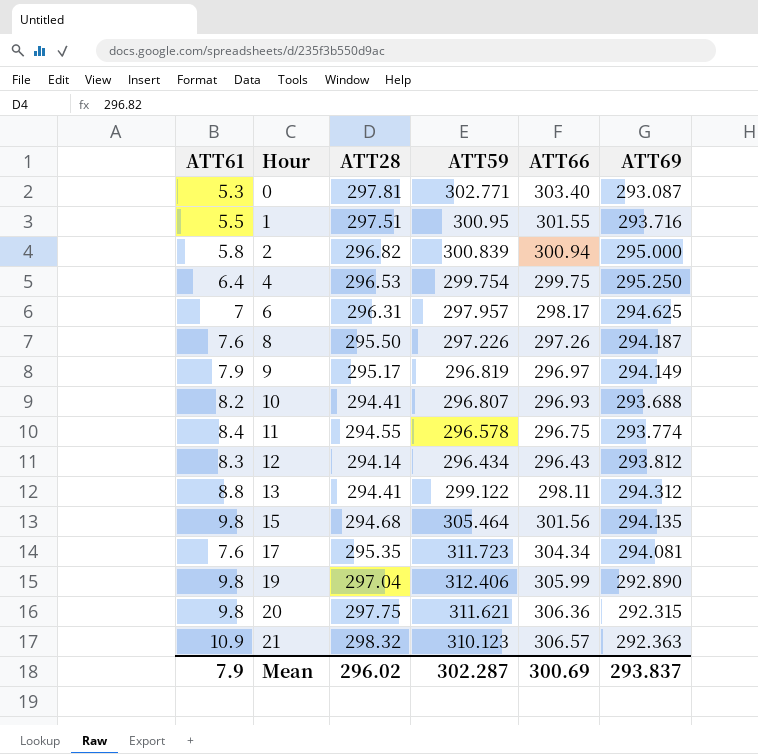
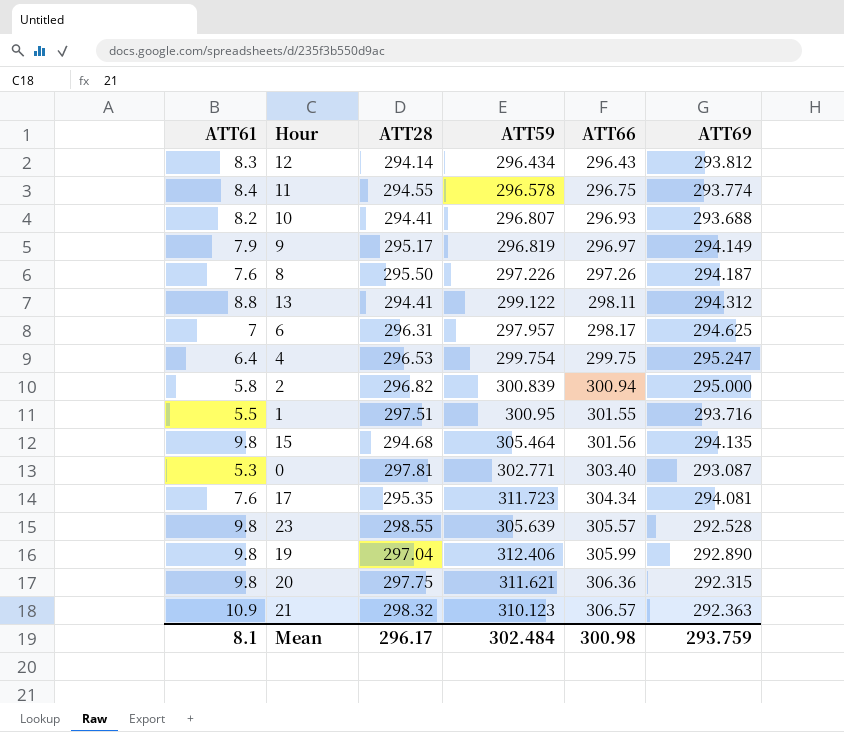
row order: Hour ascending -> ATT66 ascending
4 | ATT69: 295.250 -> 295.247
row 23: none -> 9.8 | 298.55 | 305.639 | 305.57 | 292.528
Mean | ATT61: 7.9 -> 8.1
Mean | ATT28: 296.02 -> 296.17
Mean | ATT59: 302.287 -> 302.484
Mean | ATT66: 300.69 -> 300.98
Mean | ATT69: 293.837 -> 293.759

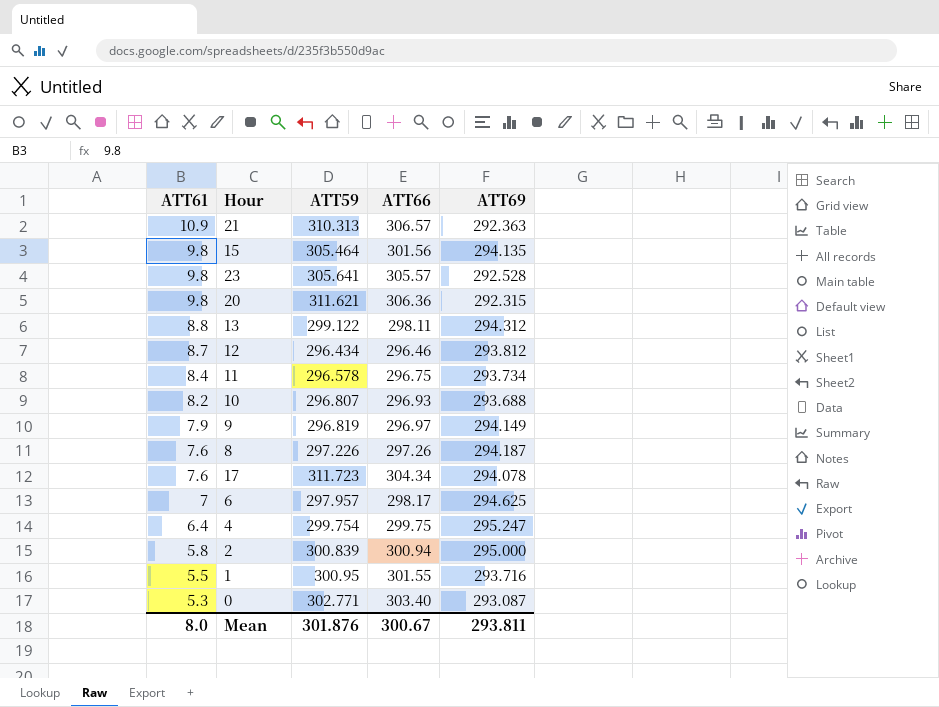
row order: ATT66 ascending -> ATT61 descending
column ATT28 | position: 3 -> none
row 19: 9.8 | 297.04 | 312.406 | 305.99 | 292.890 -> none
21 | ATT59: 310.123 -> 310.313
23 | ATT59: 305.639 -> 305.641
12 | ATT61: 8.3 -> 8.7
12 | ATT66: 296.43 -> 296.46
11 | ATT69: 293.774 -> 293.734
17 | ATT69: 294.081 -> 294.078
Mean | ATT61: 8.1 -> 8.0
Mean | ATT59: 302.484 -> 301.876
Mean | ATT66: 300.98 -> 300.67
Mean | ATT69: 293.759 -> 293.811

